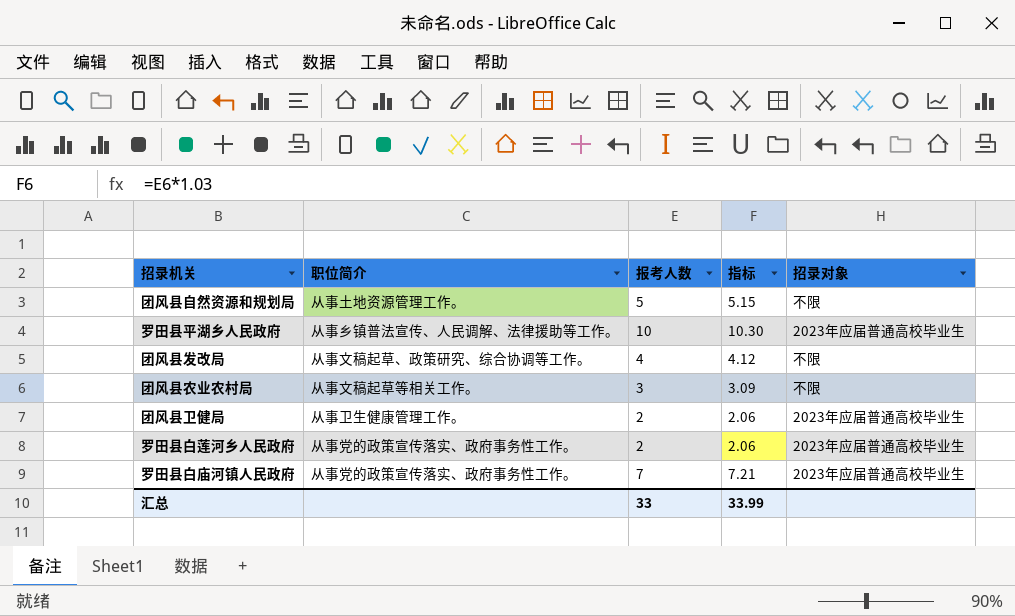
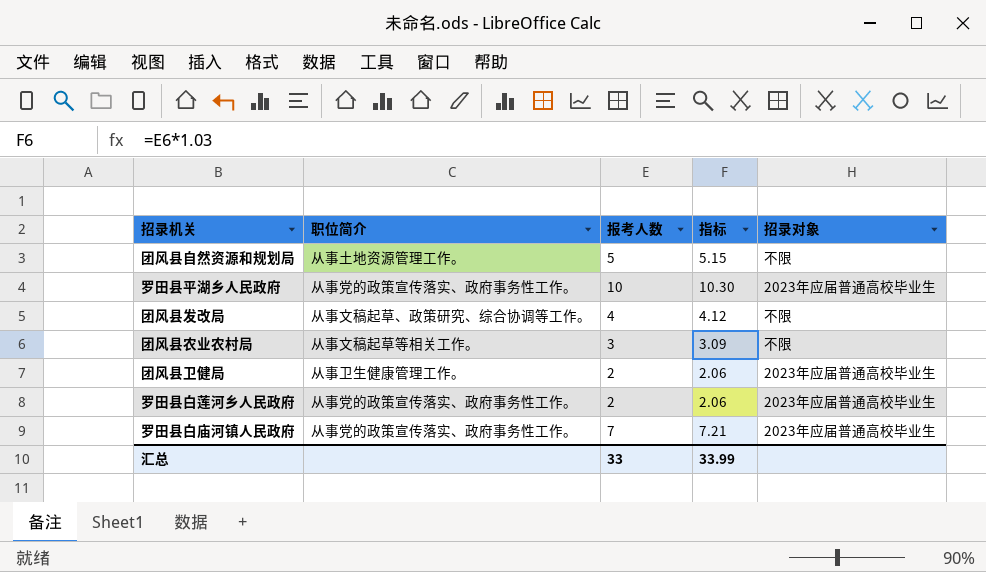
罗田县平湖乡人民政府 | 职位简介: 从事乡镇普法宣传、人民调解、法律援助等工作。 -> 从事党的政策宣传落实、政府事务性工作。

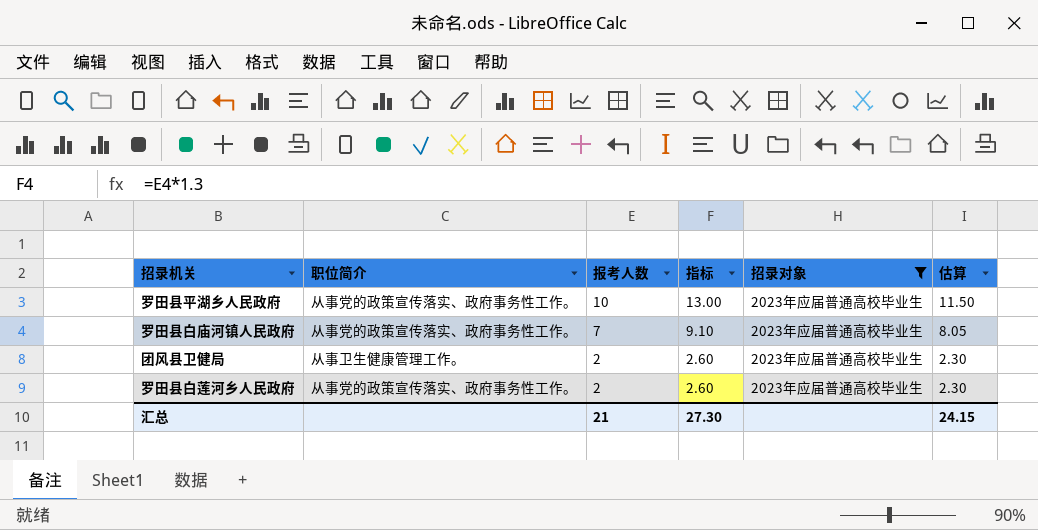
filter: none -> 招录对象 = 2023年应届普通高校毕业生
row order: none -> 报考人数 descending
column 指标 | formula: [报考人数] * 1.03 -> [报考人数] * 1.3
column 估算 | formula: none -> [报考人数] * 1.15
汇总 | 报考人数: 33 -> 21
汇总 | 指标: 33.99 -> 27.30

